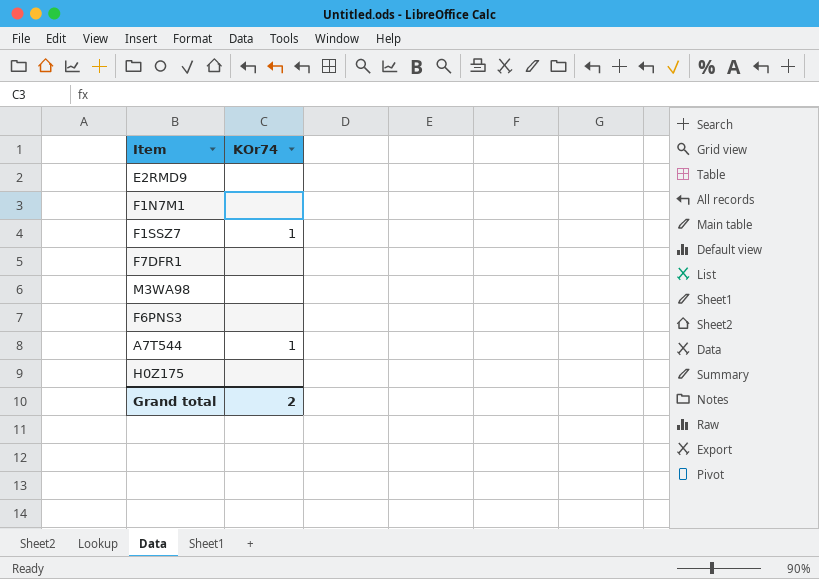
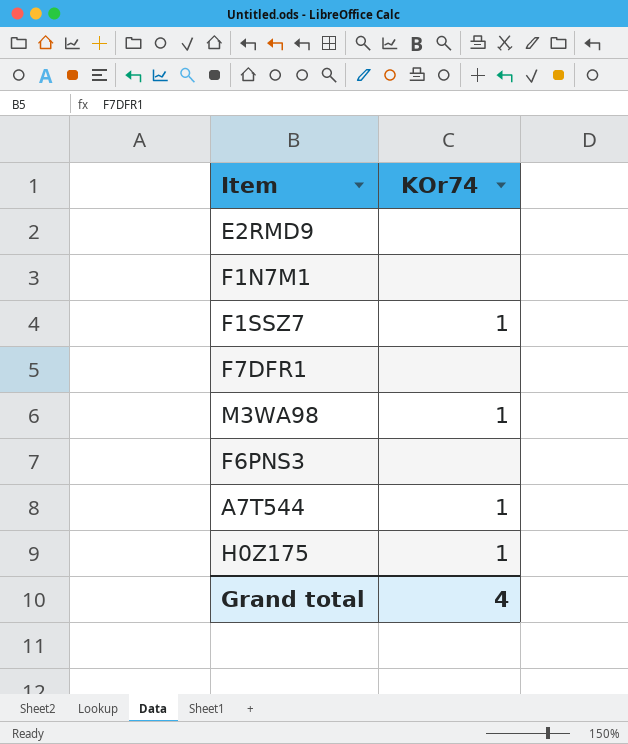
M3WA98 | KOr74: none -> 1
H0Z175 | KOr74: none -> 1
Grand total | KOr74: 2 -> 4

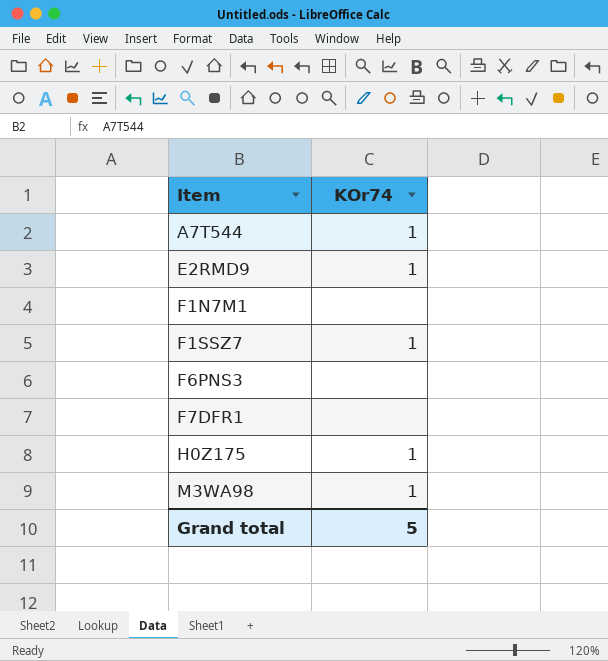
row order: none -> Item ascending
E2RMD9 | KOr74: none -> 1
Grand total | KOr74: 4 -> 5

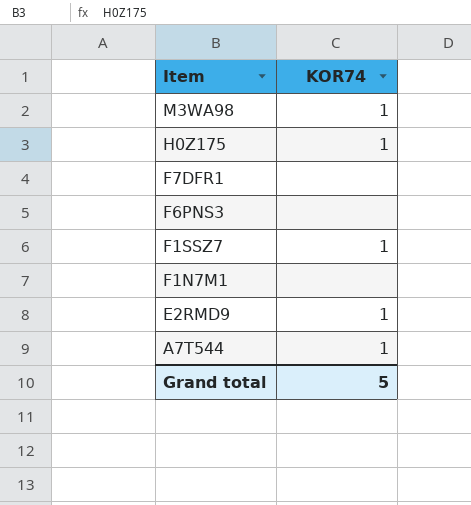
row order: Item ascending -> Item descending
column name: KOr74 -> KOR74

